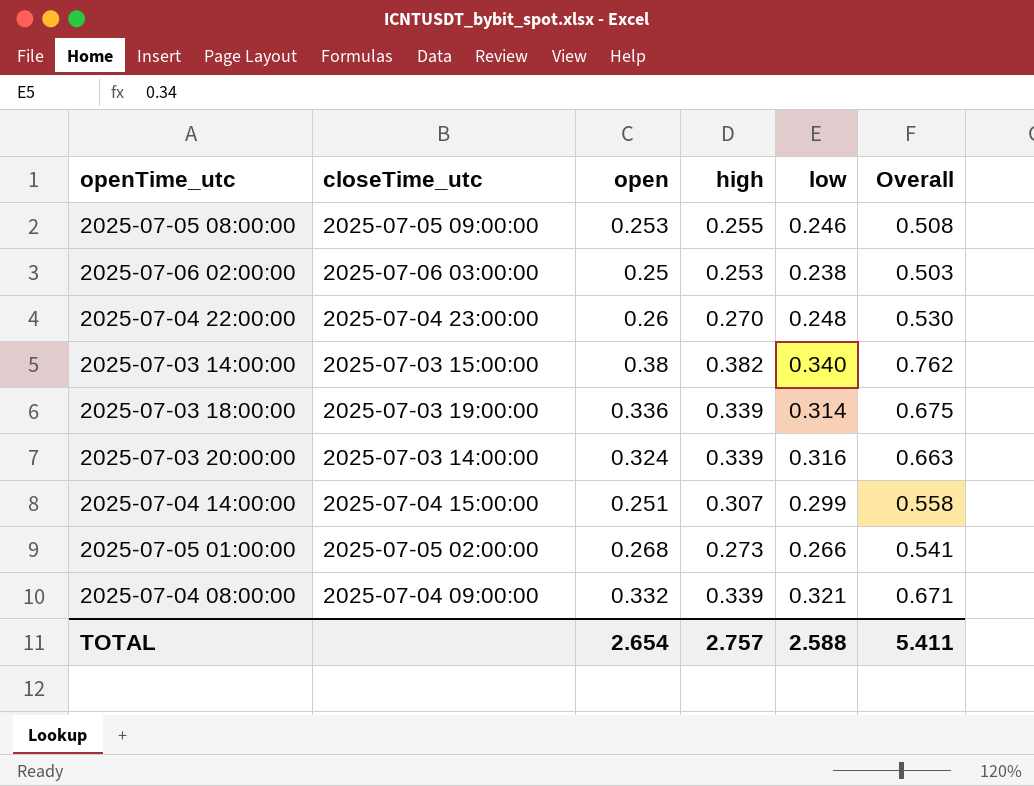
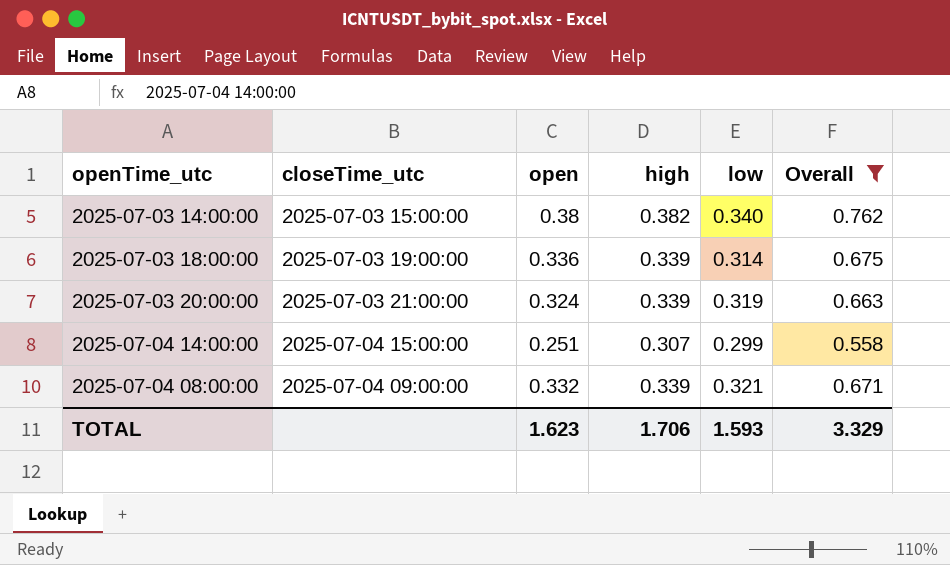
filter: none -> Overall >= 0.558
2025-07-03 20:00:00 | closeTime_utc: 2025-07-03 14:00:00 -> 2025-07-03 21:00:00
2025-07-03 20:00:00 | low: 0.316 -> 0.319
TOTAL | open: 2.654 -> 1.623
TOTAL | high: 2.757 -> 1.706
TOTAL | low: 2.588 -> 1.593
TOTAL | Overall: 5.411 -> 3.329

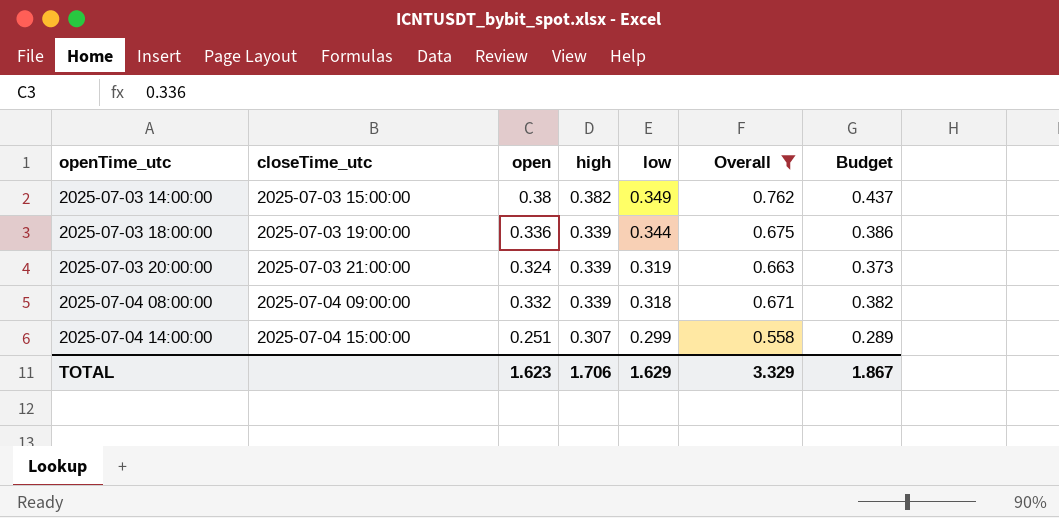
row order: none -> openTime_utc ascending
column Budget | formula: none -> [open] * 1.15
2025-07-03 14:00:00 | low: 0.340 -> 0.349
2025-07-03 18:00:00 | low: 0.314 -> 0.344
2025-07-04 08:00:00 | low: 0.321 -> 0.318
TOTAL | low: 1.593 -> 1.629

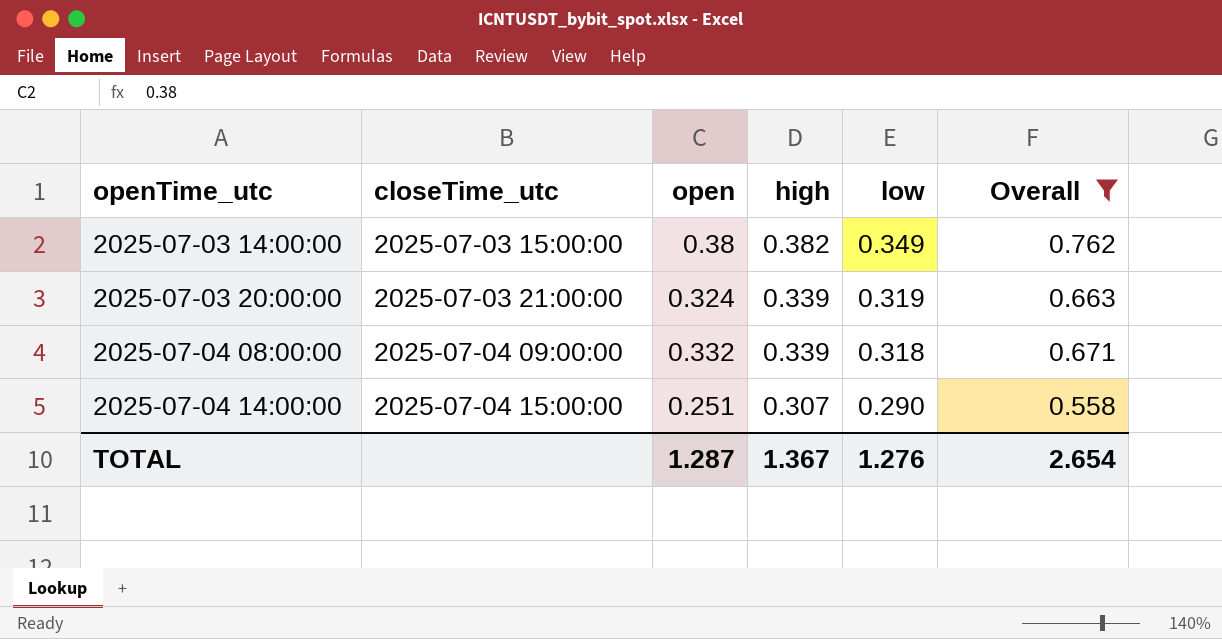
column Budget | formula: [open] * 1.15 -> none
row 2025-07-03 18:00:00: 2025-07-03 19:00:00 | 0.336 | 0.339 | 0.344 | 0.675 | 0.386 -> none
2025-07-04 14:00:00 | low: 0.299 -> 0.290
TOTAL | open: 1.623 -> 1.287
TOTAL | high: 1.706 -> 1.367
TOTAL | low: 1.629 -> 1.276
TOTAL | Overall: 3.329 -> 2.654

